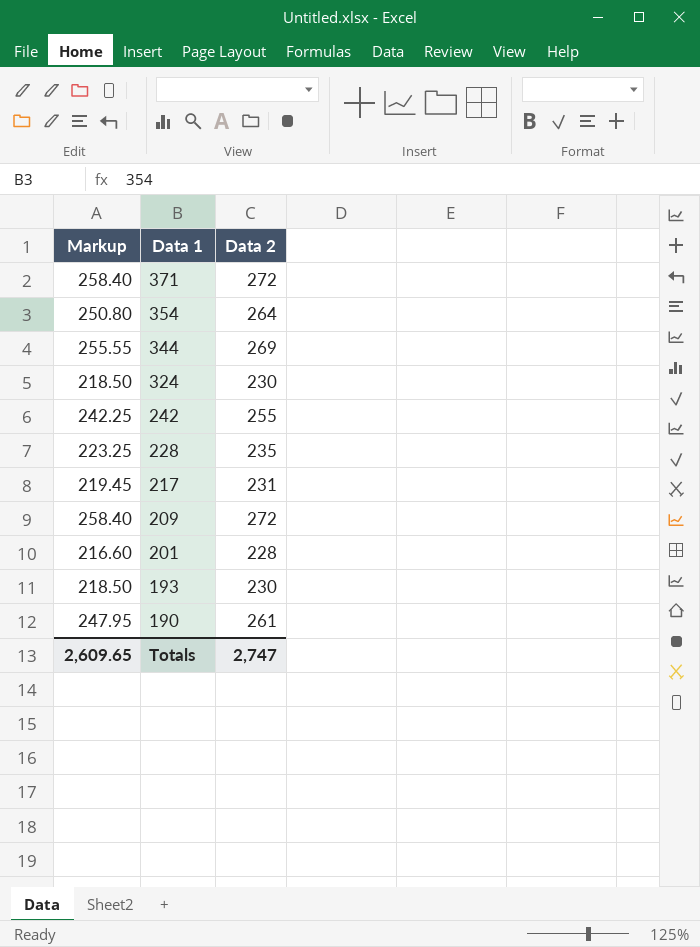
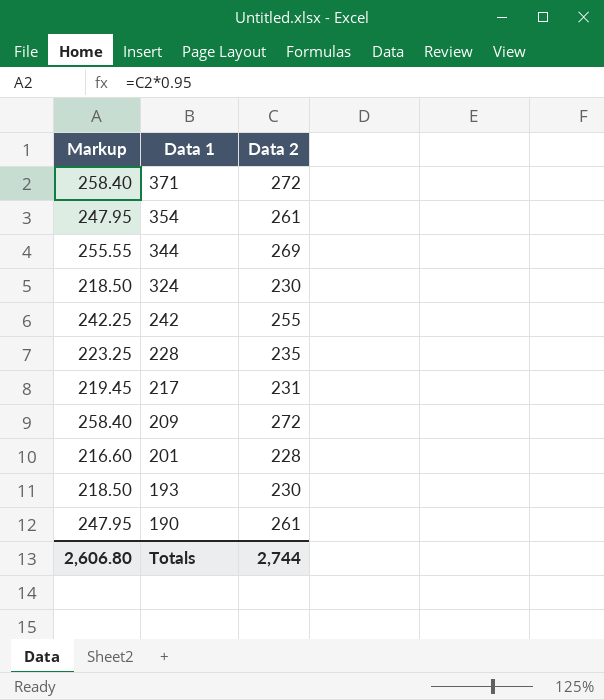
354 | Markup: 250.80 -> 247.95
354 | Data 2: 264 -> 261
Totals | Markup: 2,609.65 -> 2,606.80
Totals | Data 2: 2,747 -> 2,744

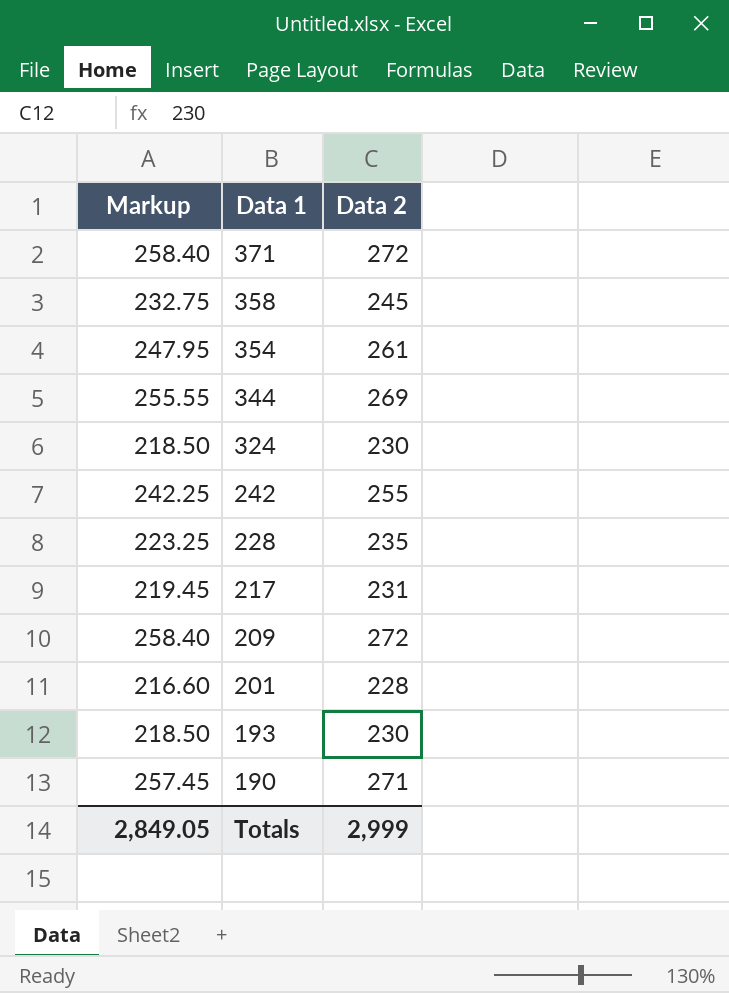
row 358: none -> 232.75 | 245
190 | Markup: 247.95 -> 257.45
190 | Data 2: 261 -> 271
Totals | Markup: 2,606.80 -> 2,849.05
Totals | Data 2: 2,744 -> 2,999

